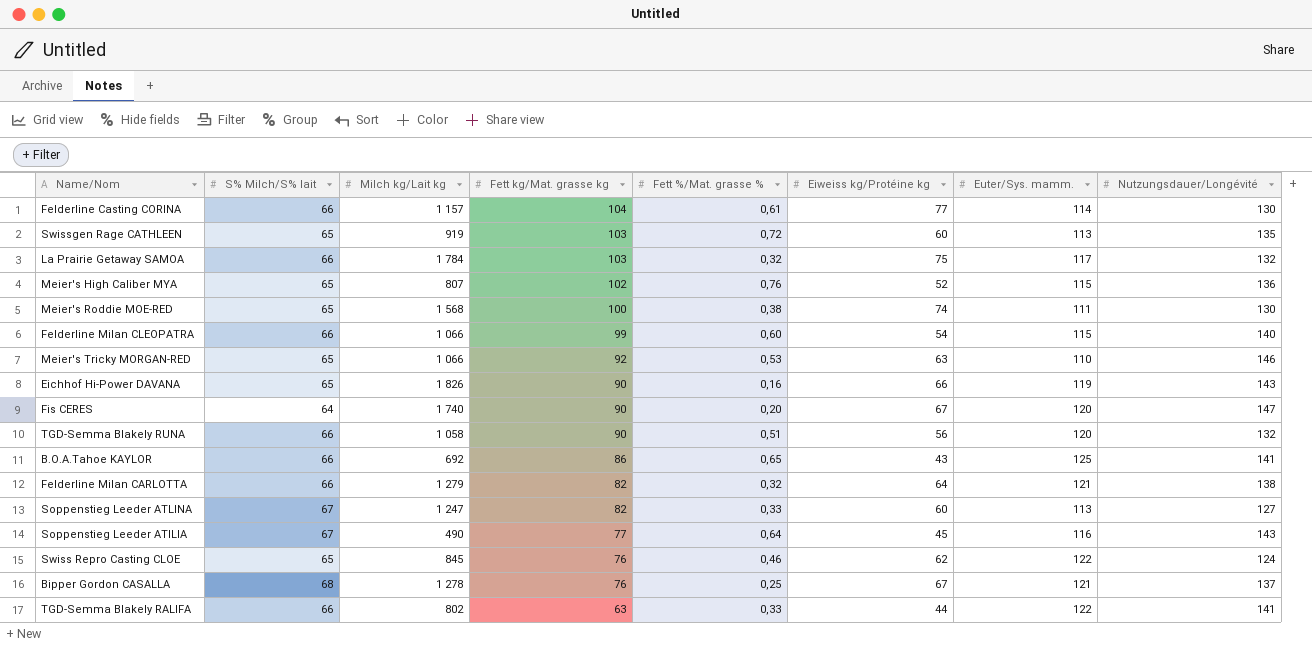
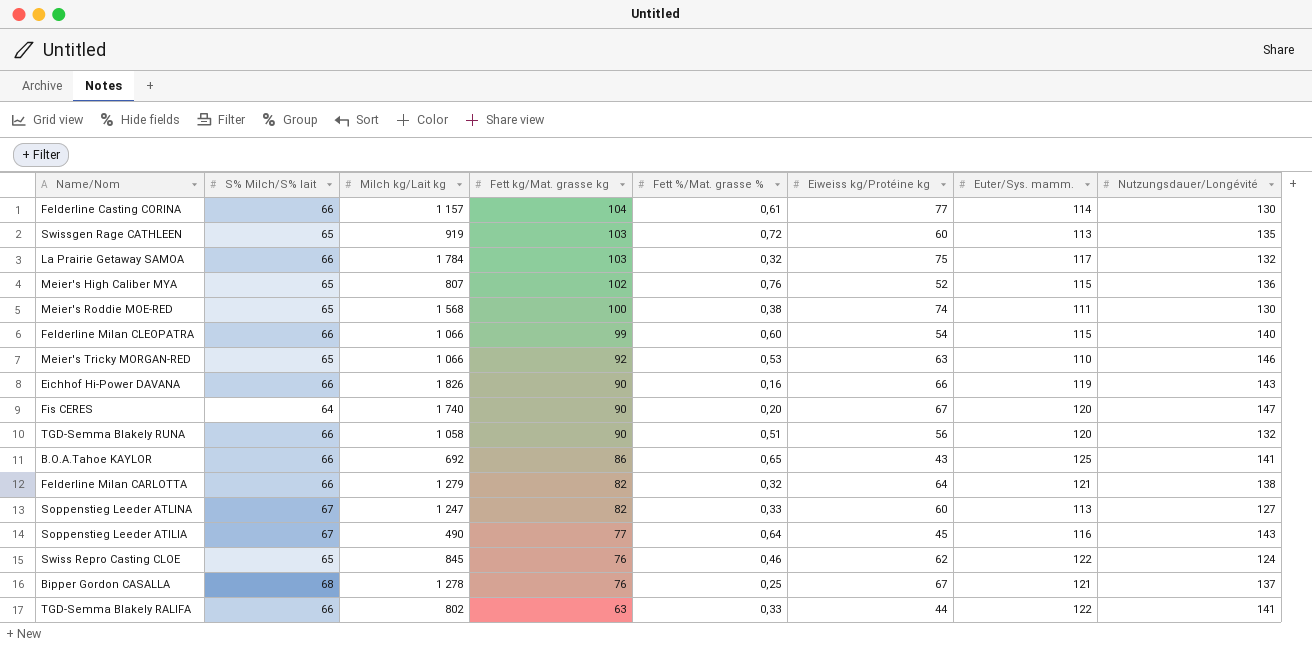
Eichhof Hi-Power DAVANA | S% Milch/S% lait: 65 -> 66

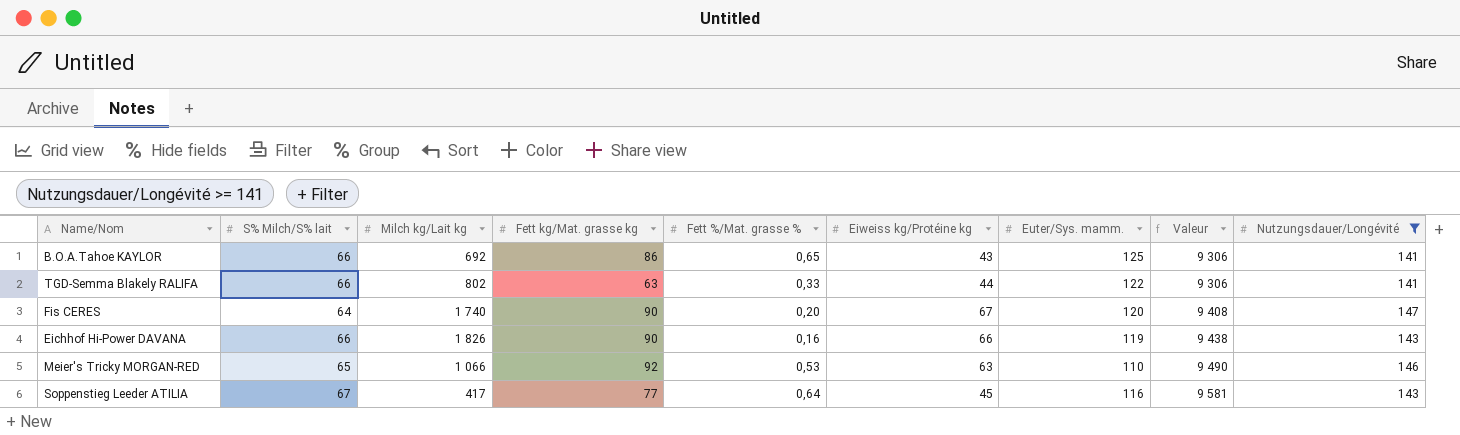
filter: none -> Nutzungsdauer/Longévité >= 141
row order: Fett kg/Mat. grasse kg descending -> Valeur ascending
column Valeur | formula: none -> [S% Milch/S% lait] * [Nutzungsdauer/Longévité]
Soppenstieg Leeder ATILIA | Milch kg/Lait kg: 490 -> 417

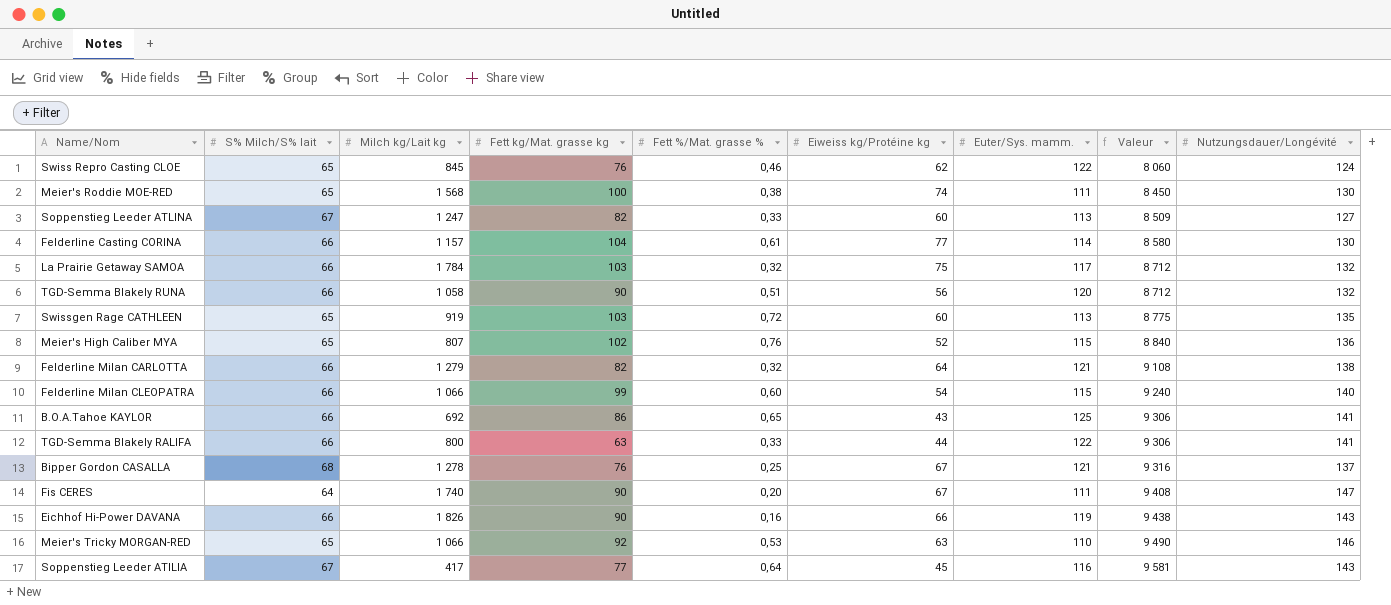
filter: Nutzungsdauer/Longévité >= 141 -> none
TGD-Semma Blakely RALIFA | Milch kg/Lait kg: 802 -> 800
Fis CERES | Euter/Sys. mamm.: 120 -> 111

